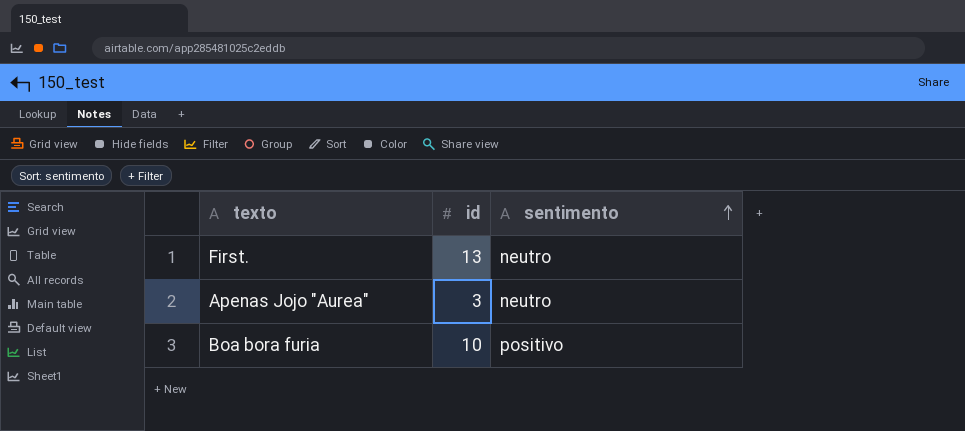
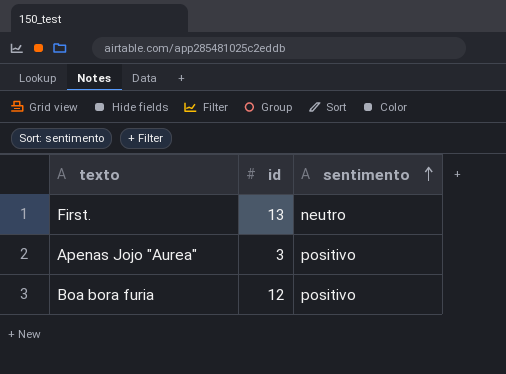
Apenas Jojo "Aurea" | sentimento: neutro -> positivo
Boa bora furia | id: 10 -> 12

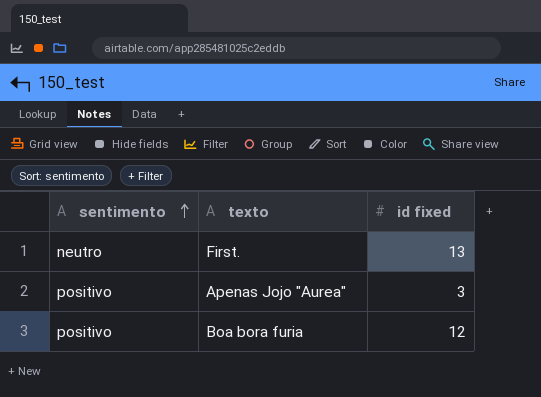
column sentimento | position: 3 -> 1
column name: id -> id fixed

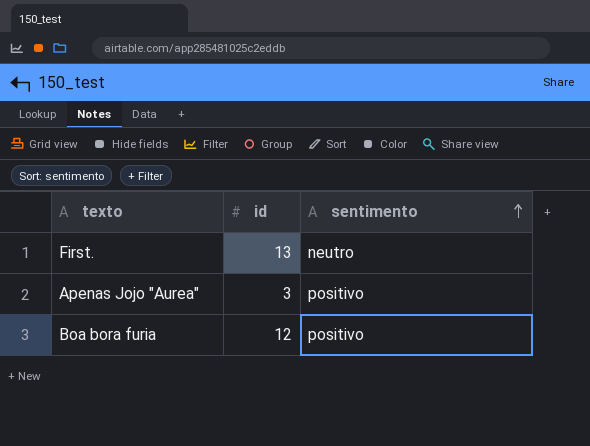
column name: id fixed -> id
column sentimento | position: 1 -> 3

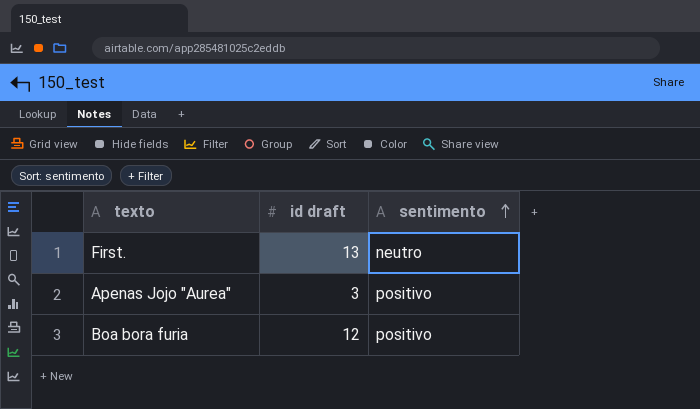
column name: id -> id draft

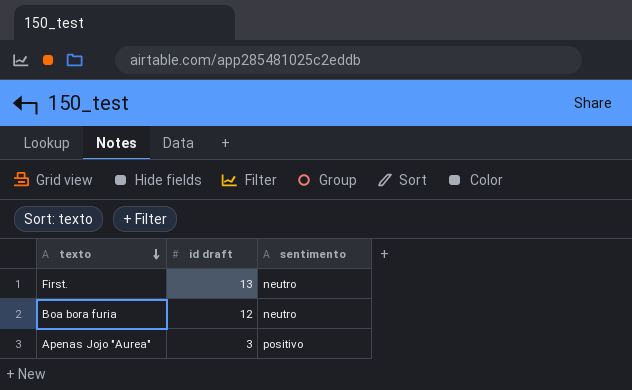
row order: sentimento ascending -> texto descending
Boa bora furia | sentimento: positivo -> neutro

